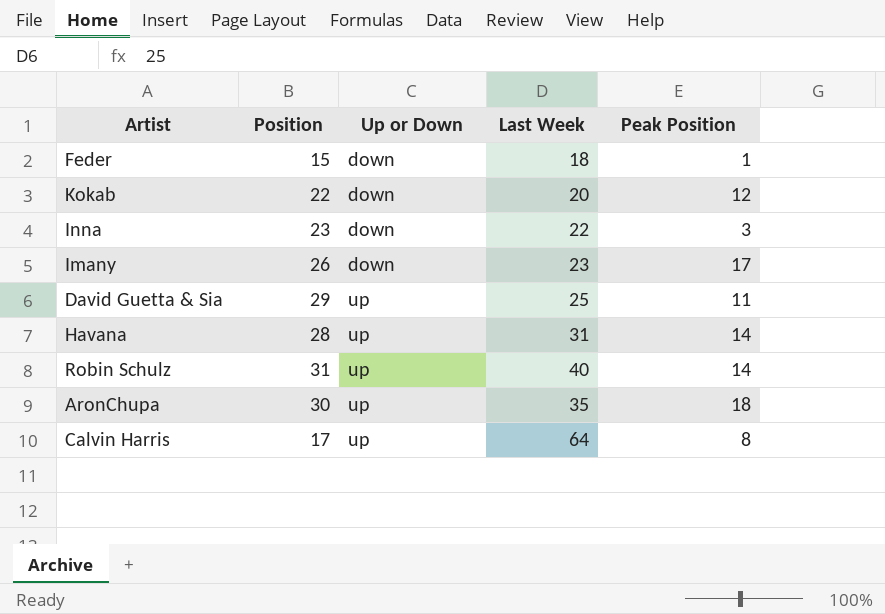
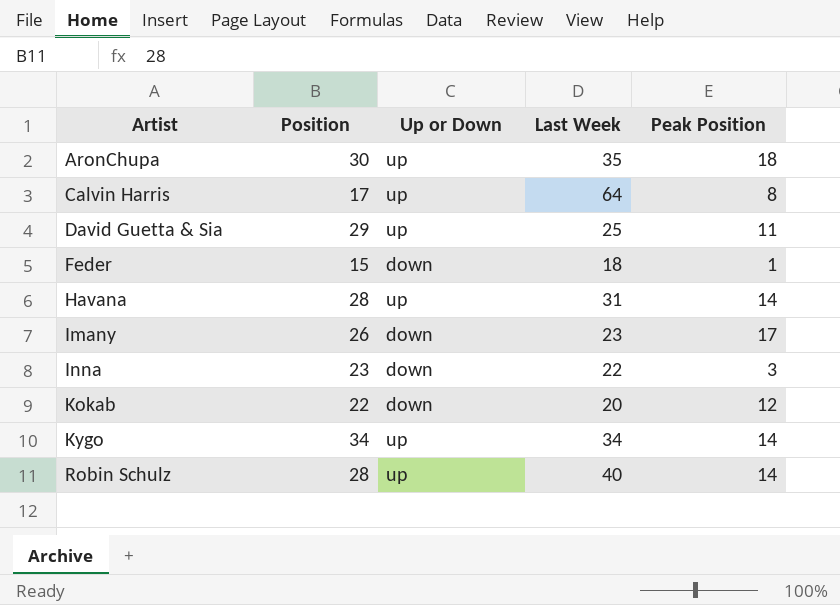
row order: Up or Down ascending -> Artist ascending
row Kygo: none -> 34 | up | 34 | 14
Robin Schulz | Position: 31 -> 28

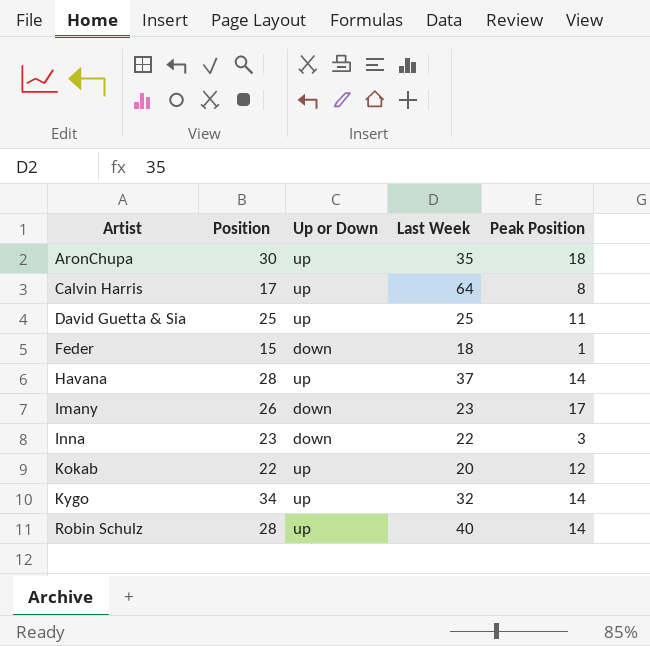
David Guetta & Sia | Position: 29 -> 25
Havana | Last Week: 31 -> 37
Kokab | Up or Down: down -> up
Kygo | Last Week: 34 -> 32

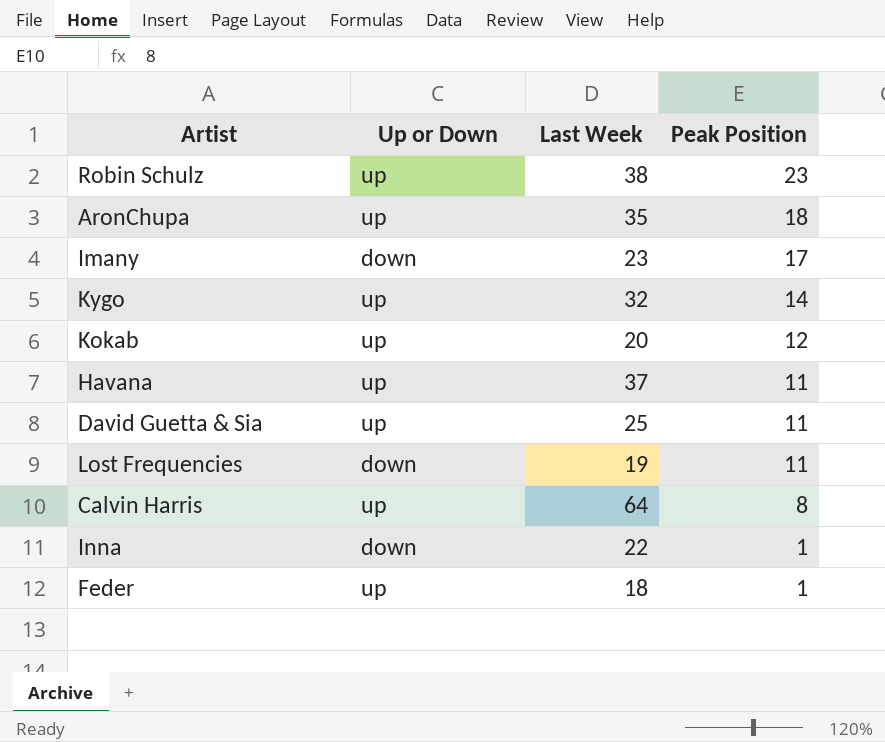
row order: Artist ascending -> Peak Position descending
column Position | position: 2 -> none
Robin Schulz | Last Week: 40 -> 38
Robin Schulz | Peak Position: 14 -> 23
Havana | Peak Position: 14 -> 11
row Lost Frequencies: none -> down | 19 | 11
Inna | Peak Position: 3 -> 1
Feder | Up or Down: down -> up

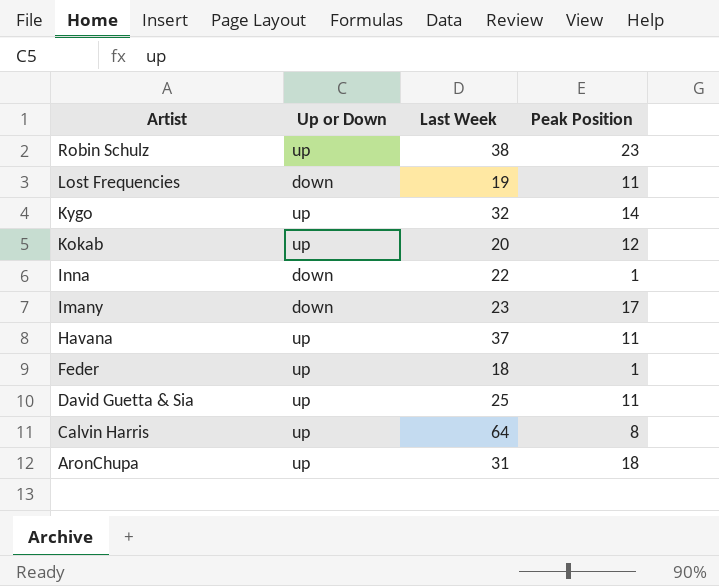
row order: Peak Position descending -> Artist descending
AronChupa | Last Week: 35 -> 31

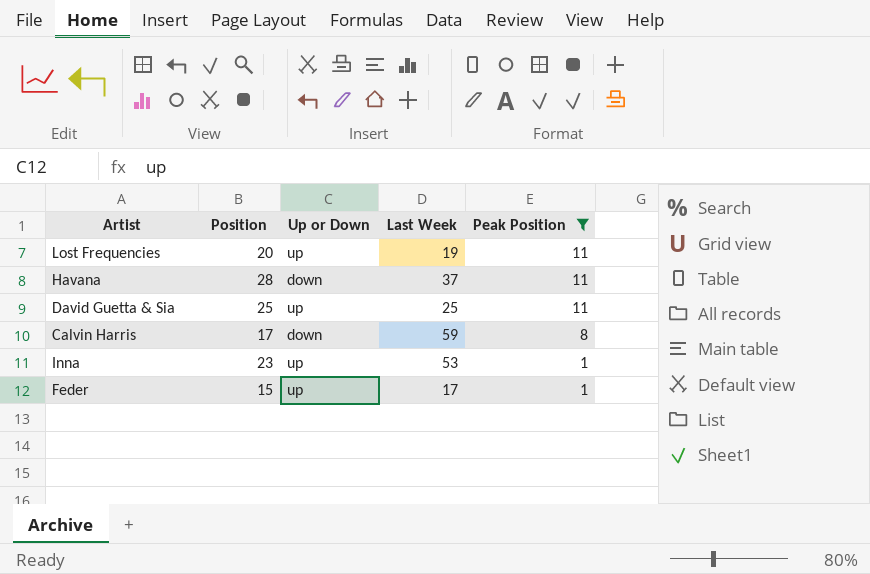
filter: none -> Peak Position <= 11
row order: Artist descending -> Peak Position descending
column Position | position: none -> 2
Lost Frequencies | Up or Down: down -> up
Havana | Up or Down: up -> down
Calvin Harris | Up or Down: up -> down
Calvin Harris | Last Week: 64 -> 59
Inna | Up or Down: down -> up
Inna | Last Week: 22 -> 53
Feder | Last Week: 18 -> 17

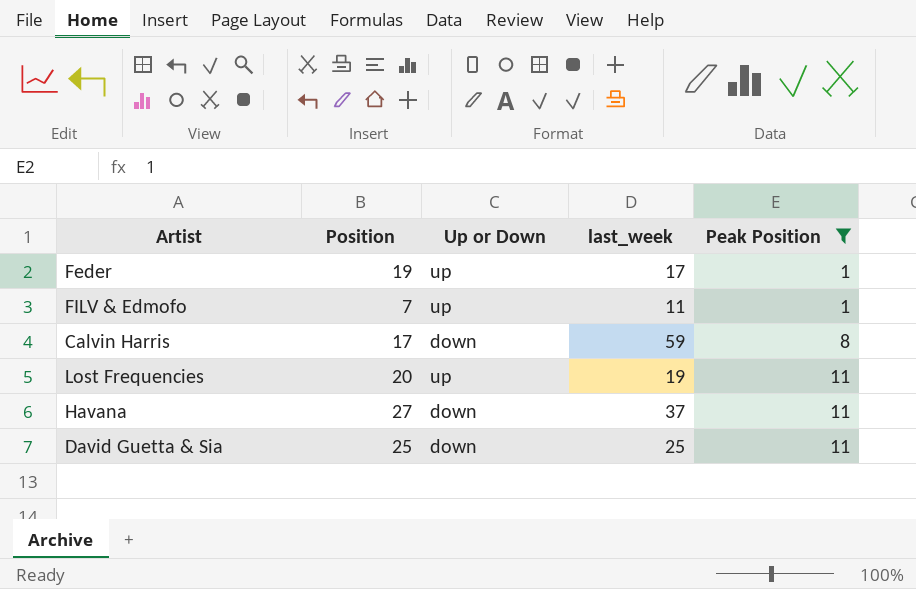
row order: Peak Position descending -> Peak Position ascending
column name: Last Week -> last_week
row Inna: 23 | up | 53 | 1 -> none
Feder | Position: 15 -> 19
row FILV & Edmofo: none -> 7 | up | 11 | 1
Havana | Position: 28 -> 27
David Guetta & Sia | Up or Down: up -> down

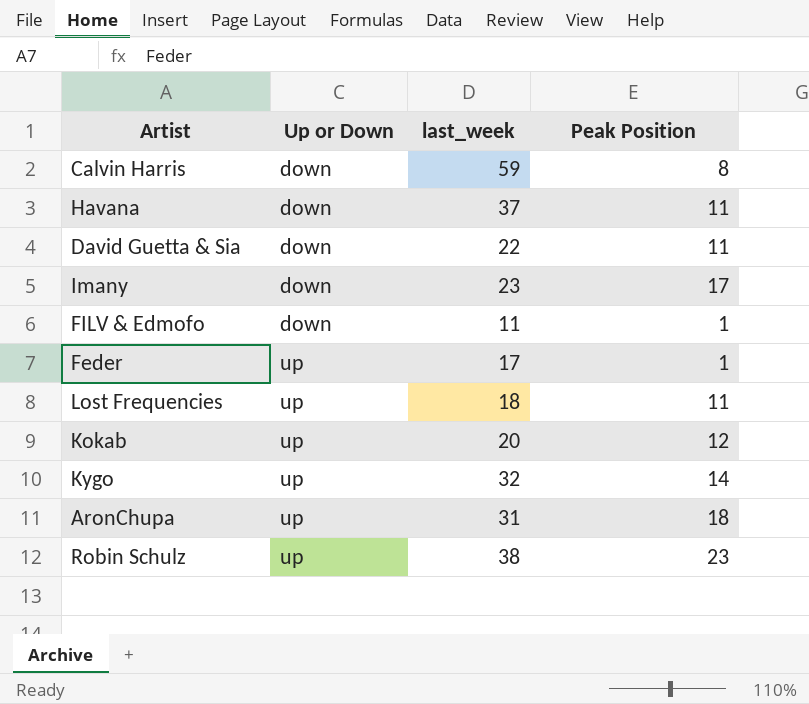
filter: Peak Position <= 11 -> none
row order: Peak Position ascending -> Up or Down ascending
column Position | position: 2 -> none
David Guetta & Sia | last_week: 25 -> 22
FILV & Edmofo | Up or Down: up -> down
Lost Frequencies | last_week: 19 -> 18

